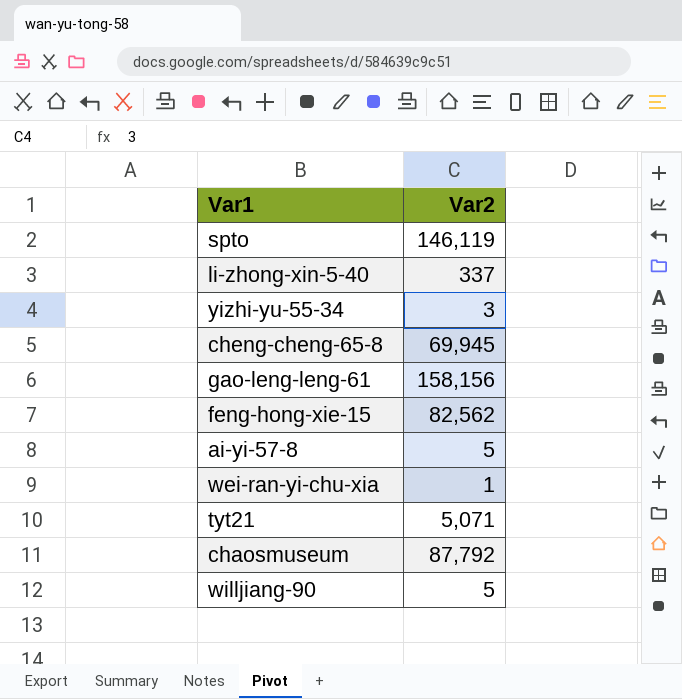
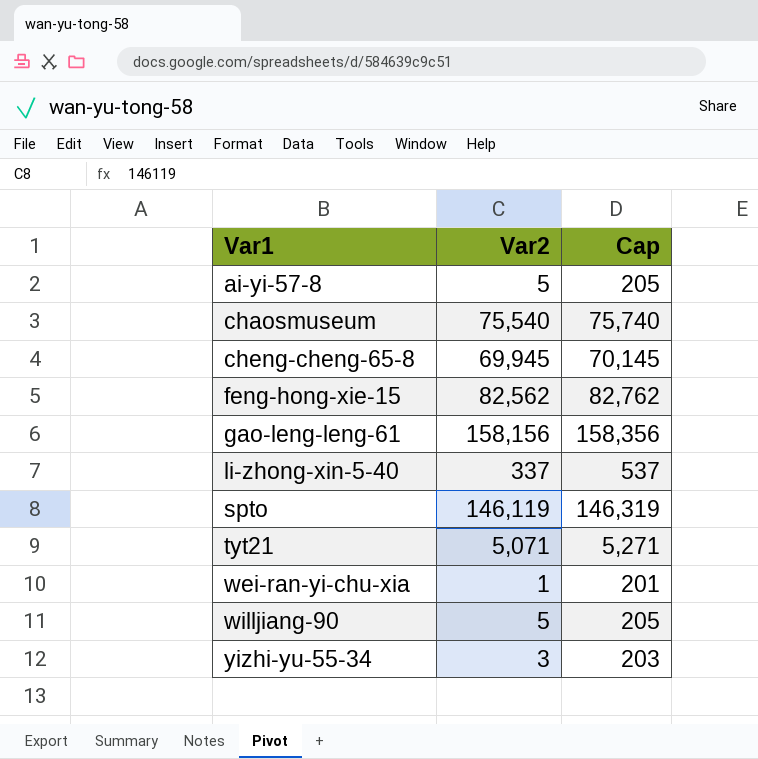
row order: none -> Var1 ascending
column Cap | formula: none -> [Var2] + 200
chaosmuseum | Var2: 87,792 -> 75,540

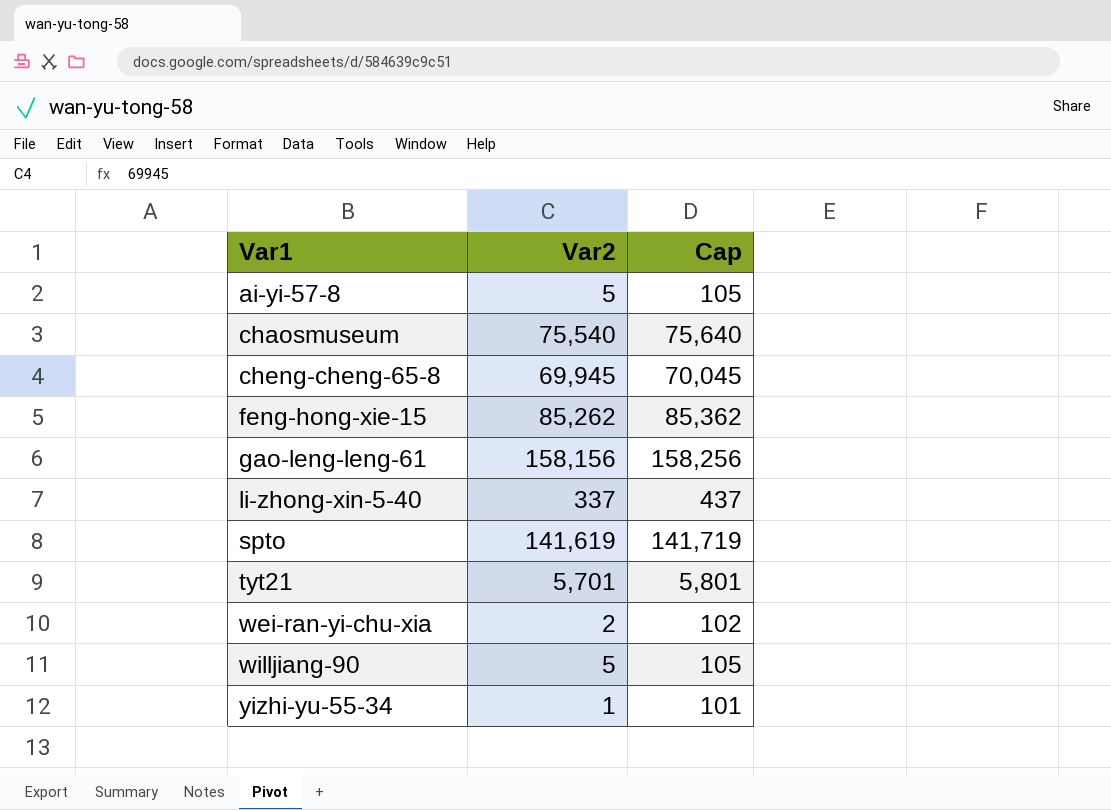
column Cap | formula: [Var2] + 200 -> [Var2] + 100
feng-hong-xie-15 | Var2: 82,562 -> 85,262
spto | Var2: 146,119 -> 141,619
tyt21 | Var2: 5,071 -> 5,701
wei-ran-yi-chu-xia | Var2: 1 -> 2
yizhi-yu-55-34 | Var2: 3 -> 1

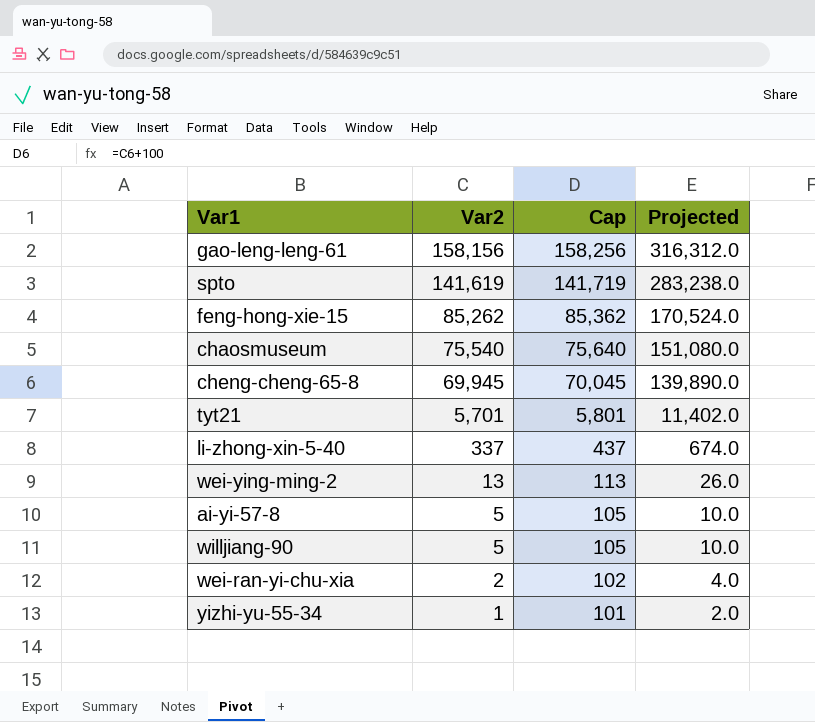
row order: Var1 ascending -> Var2 descending
column Projected | formula: none -> [Var2] * 2
row wei-ying-ming-2: none -> 13 | 113 | 26.0

